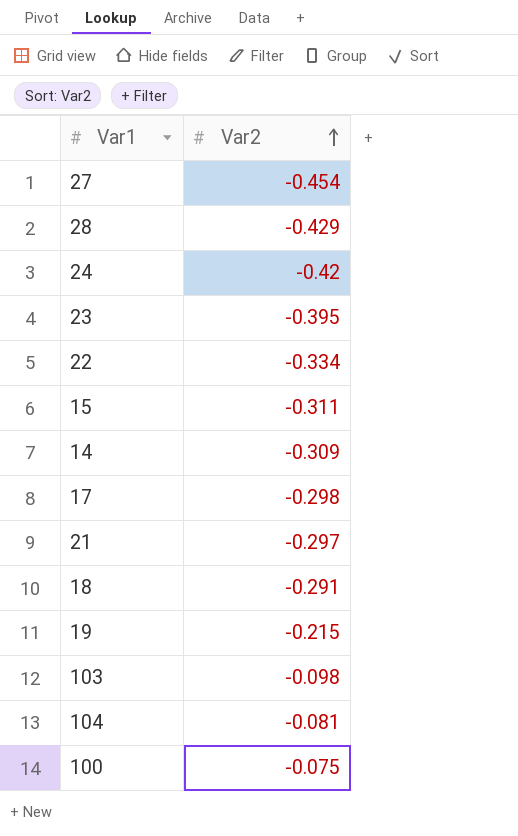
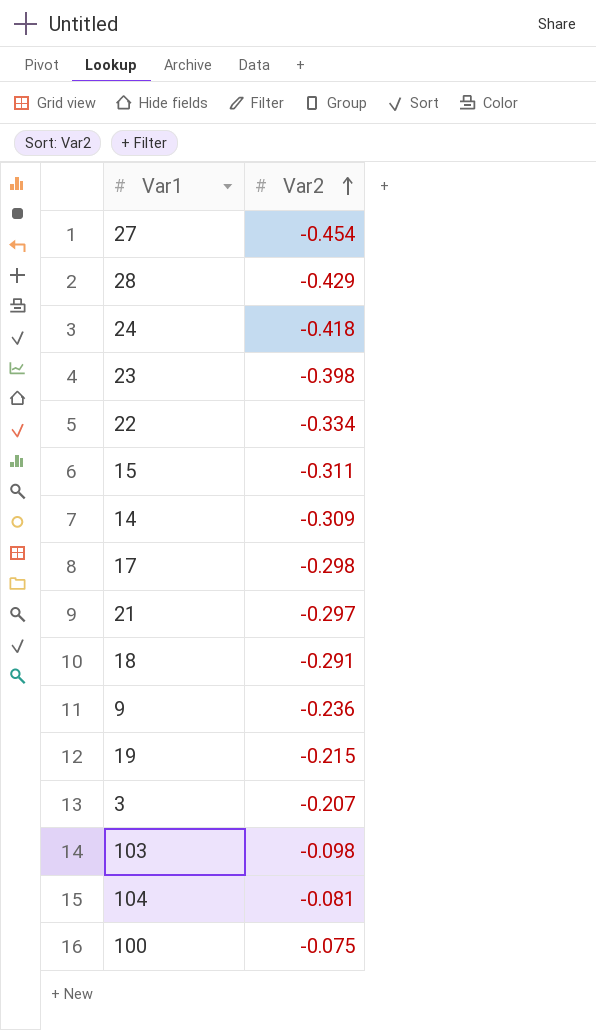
24 | Var2: -0.42 -> -0.418
23 | Var2: -0.395 -> -0.398
row 9: none -> -0.236
row 3: none -> -0.207

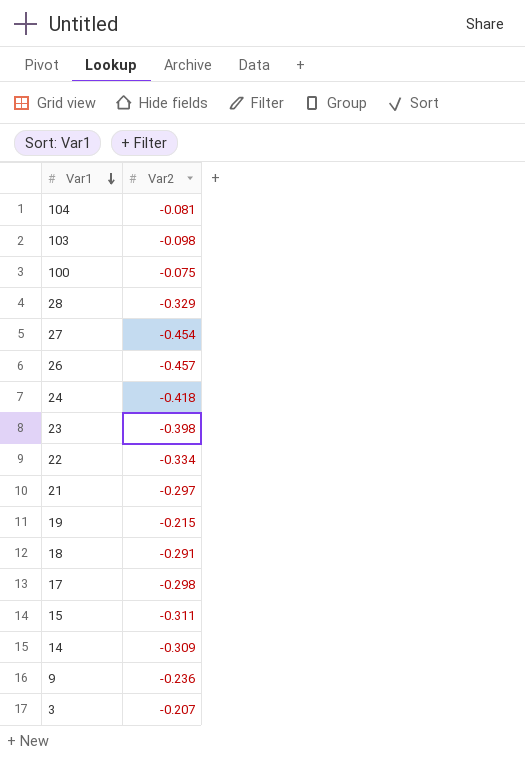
row order: Var2 ascending -> Var1 descending
28 | Var2: -0.429 -> -0.329
row 26: none -> -0.457

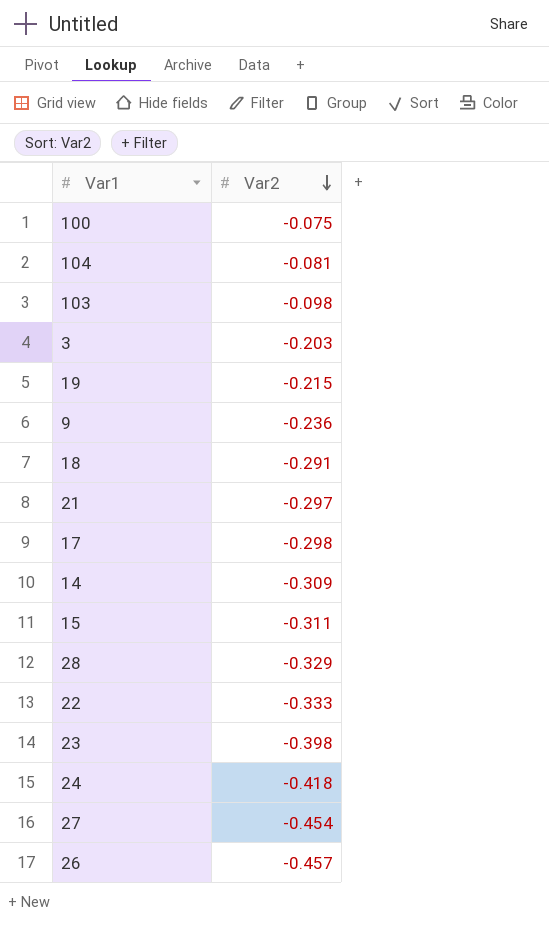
row order: Var1 descending -> Var2 descending
3 | Var2: -0.207 -> -0.203
22 | Var2: -0.334 -> -0.333

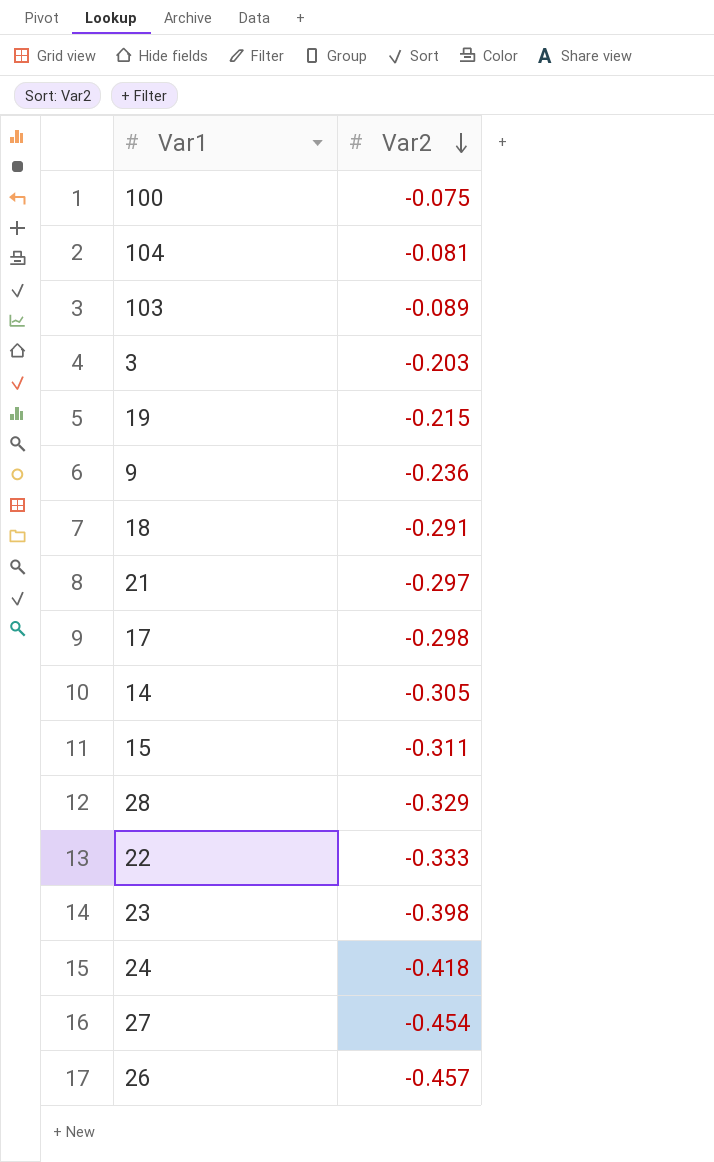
103 | Var2: -0.098 -> -0.089
14 | Var2: -0.309 -> -0.305

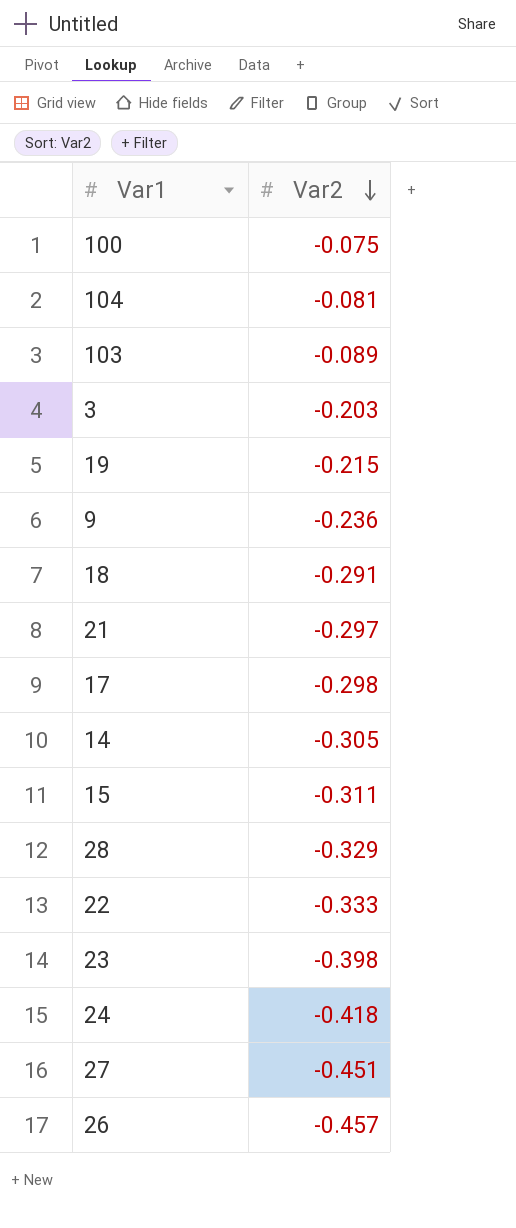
27 | Var2: -0.454 -> -0.451

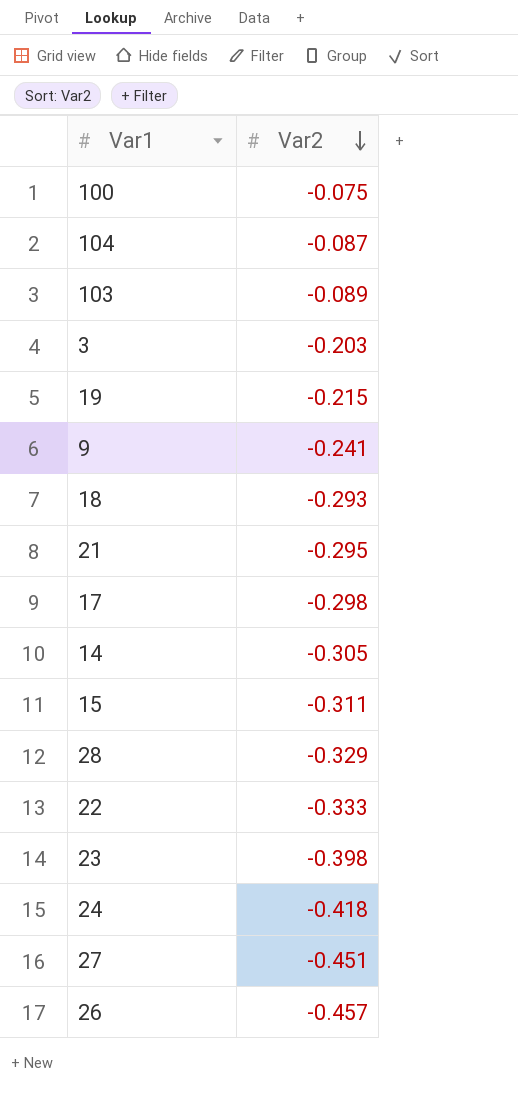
104 | Var2: -0.081 -> -0.087
9 | Var2: -0.236 -> -0.241
18 | Var2: -0.291 -> -0.293
21 | Var2: -0.297 -> -0.295

